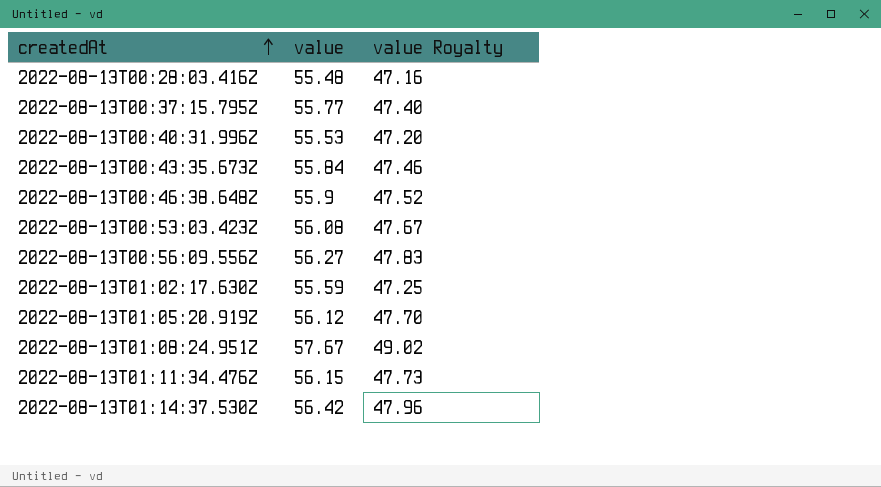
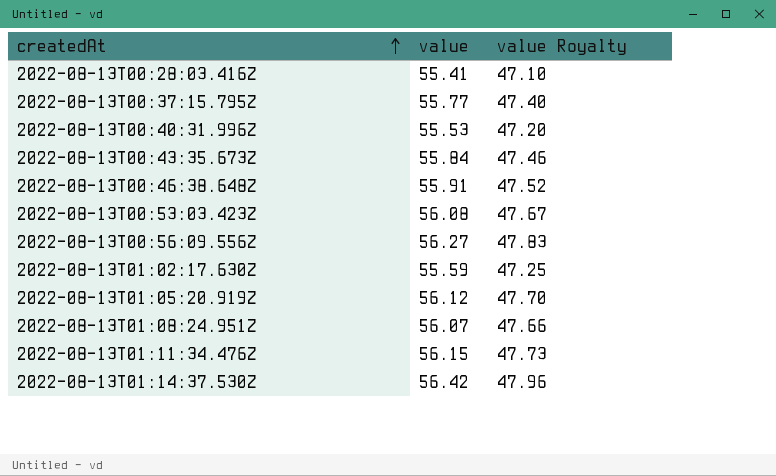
2022-08-13T00:28:03.416Z | value: 55.48 -> 55.41
2022-08-13T00:28:03.416Z | value Royalty: 47.16 -> 47.10
2022-08-13T00:46:38.648Z | value: 55.9 -> 55.91
2022-08-13T01:08:24.951Z | value: 57.67 -> 56.07
2022-08-13T01:08:24.951Z | value Royalty: 49.02 -> 47.66

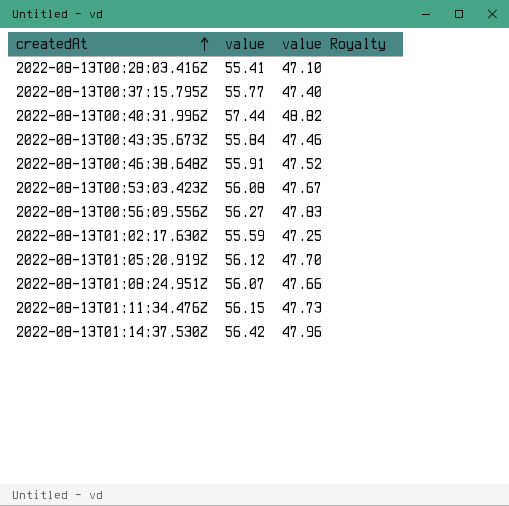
2022-08-13T00:40:31.996Z | value: 55.53 -> 57.44
2022-08-13T00:40:31.996Z | value Royalty: 47.20 -> 48.82

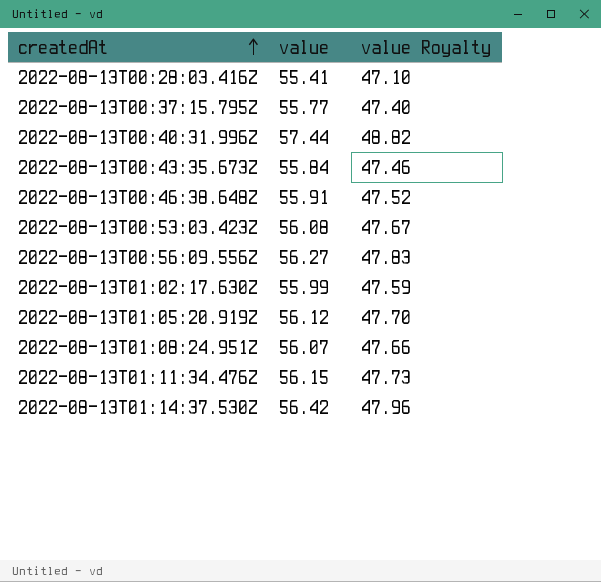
2022-08-13T01:02:17.630Z | value: 55.59 -> 55.99
2022-08-13T01:02:17.630Z | value Royalty: 47.25 -> 47.59

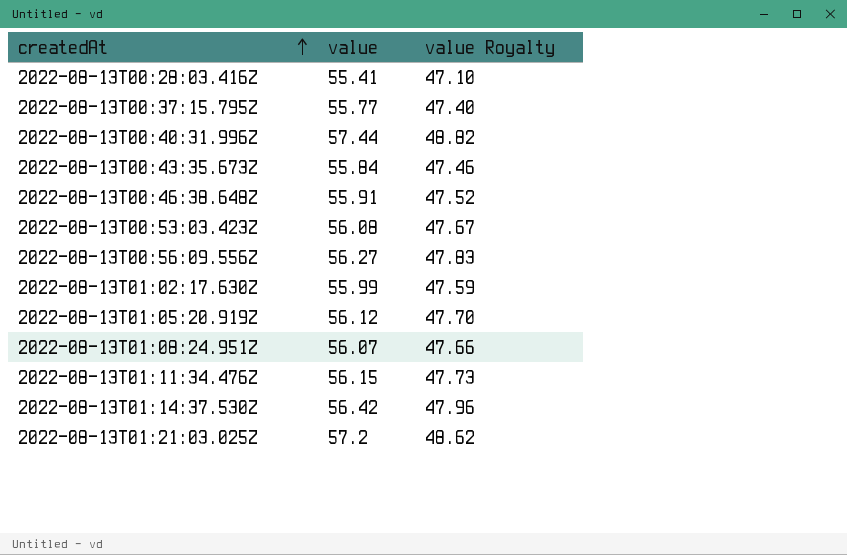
row 2022-08-13T01:21:03.025Z: none -> 57.2 | 48.62

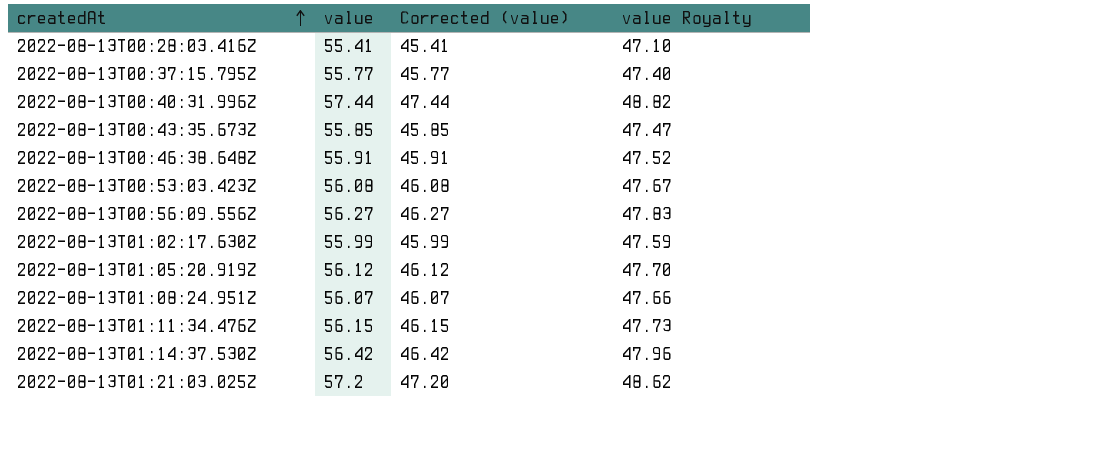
column Corrected (value) | formula: none -> [value] - 10
2022-08-13T00:43:35.673Z | value: 55.84 -> 55.85
2022-08-13T00:43:35.673Z | value Royalty: 47.46 -> 47.47

